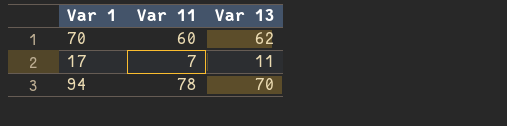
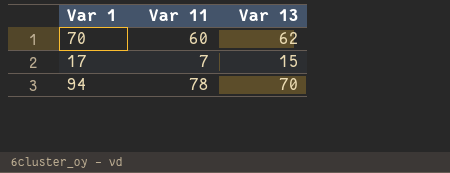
17 | Var 13: 11 -> 15

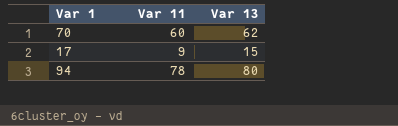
17 | Var 11: 7 -> 9
94 | Var 13: 70 -> 80

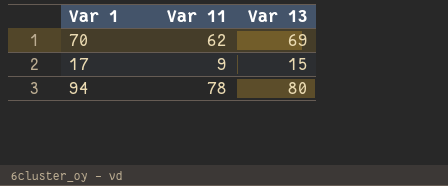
70 | Var 11: 60 -> 62
70 | Var 13: 62 -> 69

